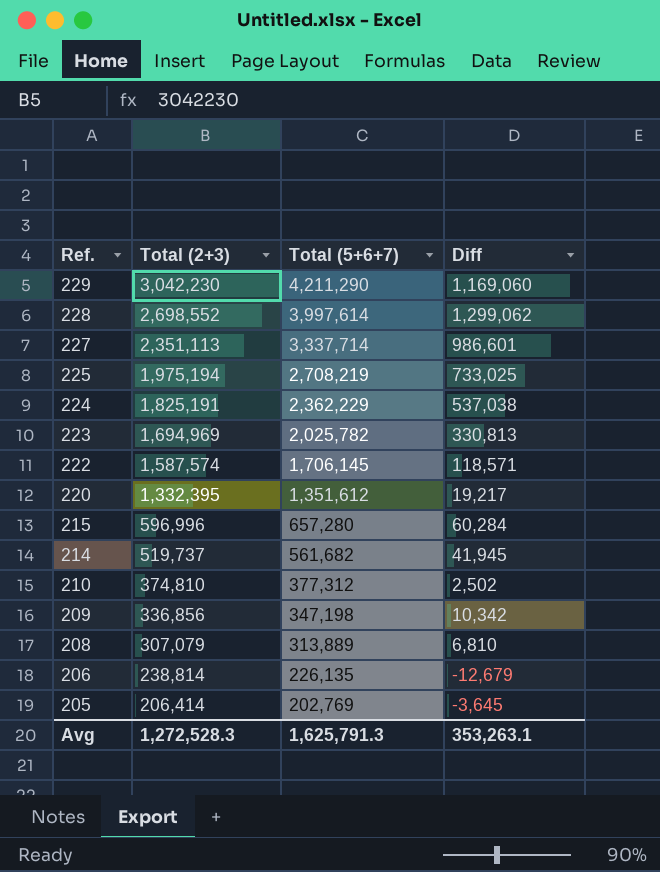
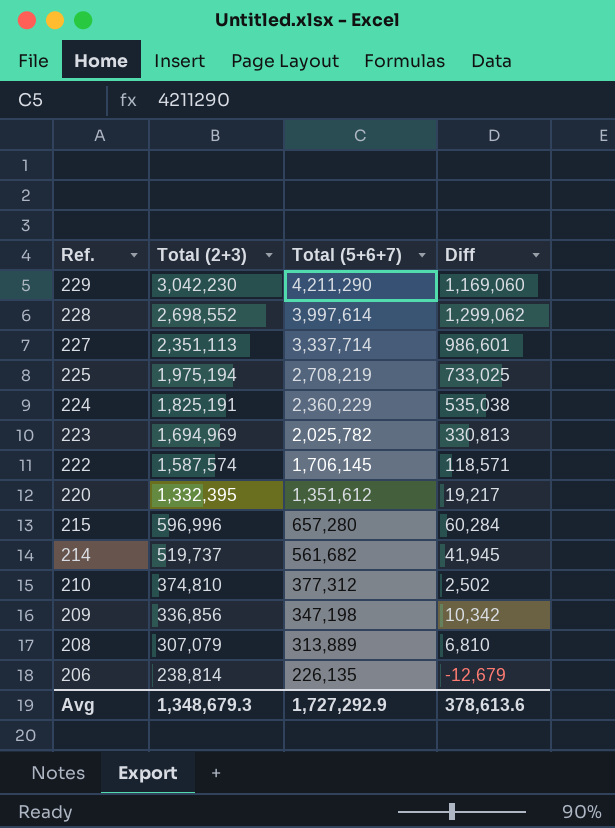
row 205: 206,414 | 202,769 | -3,645 -> none
224 | Total (5+6+7): 2,362,229 -> 2,360,229
224 | Diff: 537,038 -> 535,038
Avg | Total (2+3): 1,272,528.3 -> 1,348,679.3
Avg | Total (5+6+7): 1,625,791.3 -> 1,727,292.9
Avg | Diff: 353,263.1 -> 378,613.6

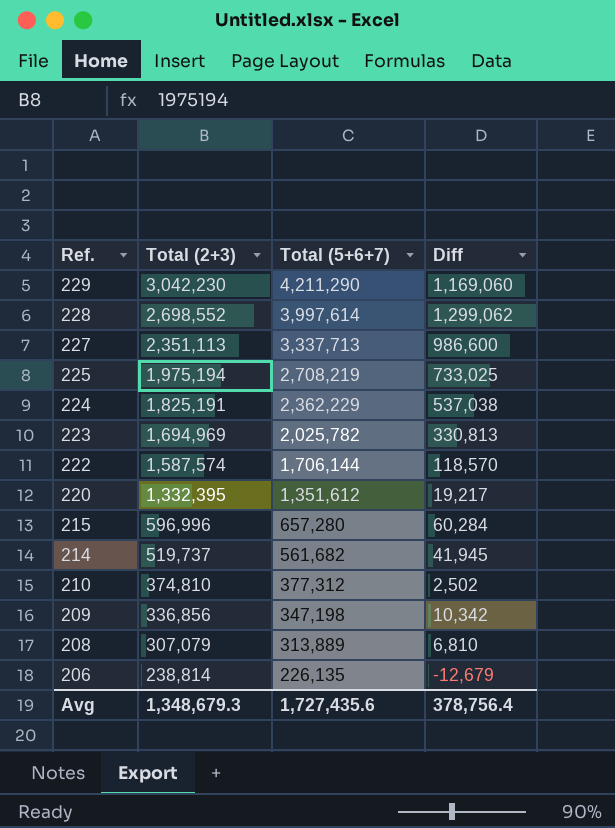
227 | Total (5+6+7): 3,337,714 -> 3,337,713
227 | Diff: 986,601 -> 986,600
224 | Total (5+6+7): 2,360,229 -> 2,362,229
224 | Diff: 535,038 -> 537,038
222 | Total (5+6+7): 1,706,145 -> 1,706,144
222 | Diff: 118,571 -> 118,570
Avg | Total (5+6+7): 1,727,292.9 -> 1,727,435.6
Avg | Diff: 378,613.6 -> 378,756.4

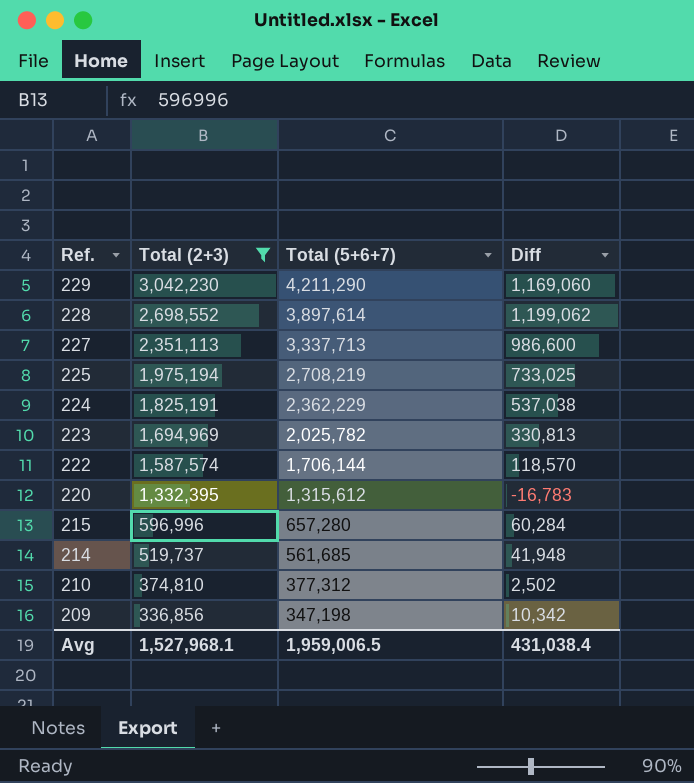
filter: none -> Total (2+3) >= 336,856
228 | Total (5+6+7): 3,997,614 -> 3,897,614
228 | Diff: 1,299,062 -> 1,199,062
220 | Total (5+6+7): 1,351,612 -> 1,315,612
220 | Diff: 19,217 -> -16,783
214 | Total (5+6+7): 561,682 -> 561,685
214 | Diff: 41,945 -> 41,948
Avg | Total (2+3): 1,348,679.3 -> 1,527,968.1
Avg | Total (5+6+7): 1,727,435.6 -> 1,959,006.5
Avg | Diff: 378,756.4 -> 431,038.4

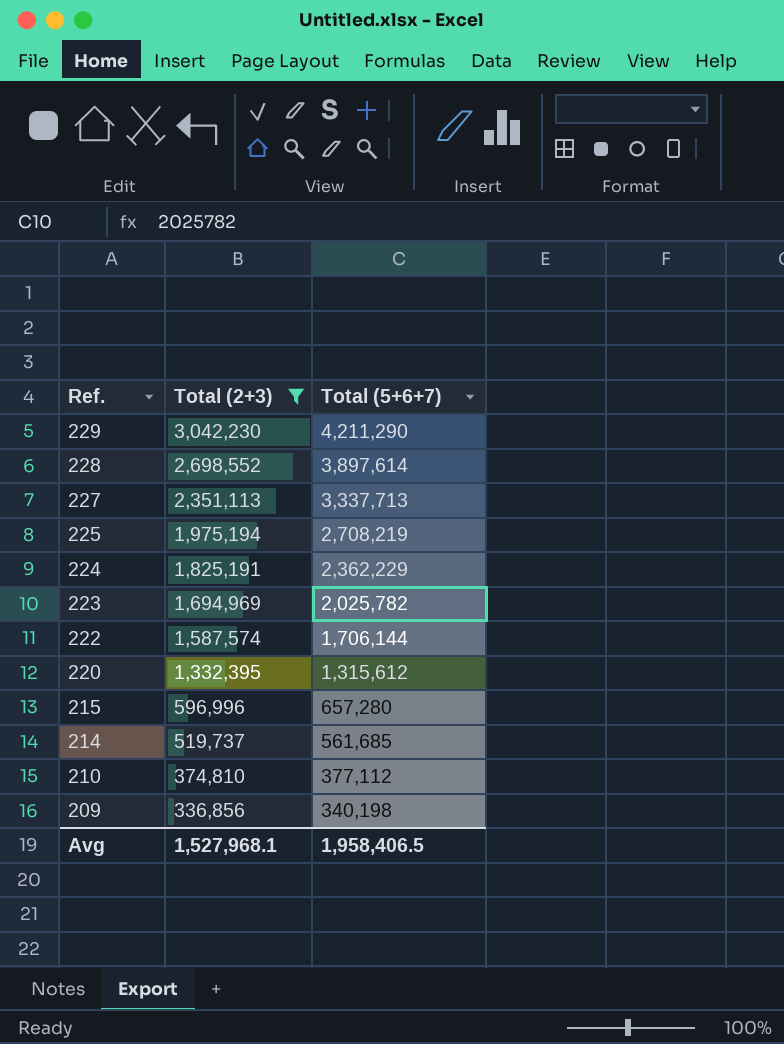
column Diff | formula: [Total (5+6+7)] - [Total (2+3)] -> none
210 | Total (5+6+7): 377,312 -> 377,112
209 | Total (5+6+7): 347,198 -> 340,198
Avg | Total (5+6+7): 1,959,006.5 -> 1,958,406.5

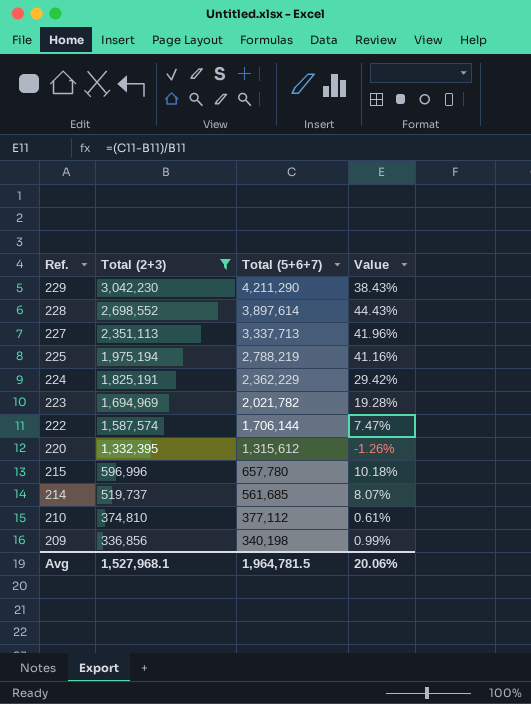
column Value | formula: none -> ([Total (5+6+7)] - [Total (2+3)]) / [Total (2+3)]
225 | Total (5+6+7): 2,708,219 -> 2,788,219
223 | Total (5+6+7): 2,025,782 -> 2,021,782
215 | Total (5+6+7): 657,280 -> 657,780
Avg | Total (5+6+7): 1,958,406.5 -> 1,964,781.5

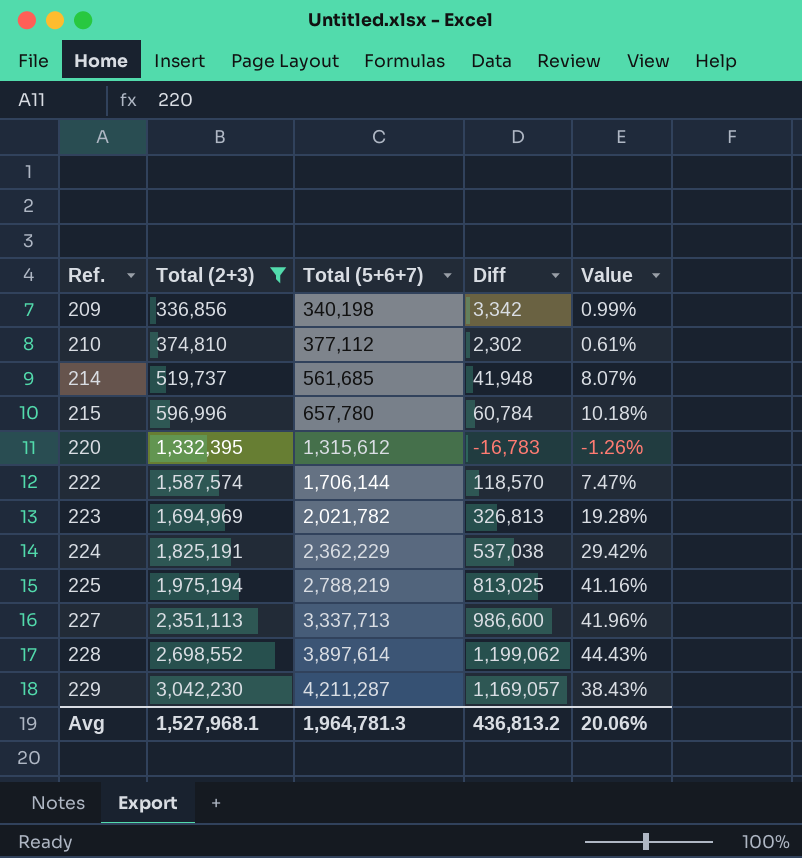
row order: Ref. descending -> Ref. ascending
column Diff | formula: none -> [Total (5+6+7)] - [Total (2+3)]
229 | Total (5+6+7): 4,211,290 -> 4,211,287
Avg | Total (5+6+7): 1,964,781.5 -> 1,964,781.3

